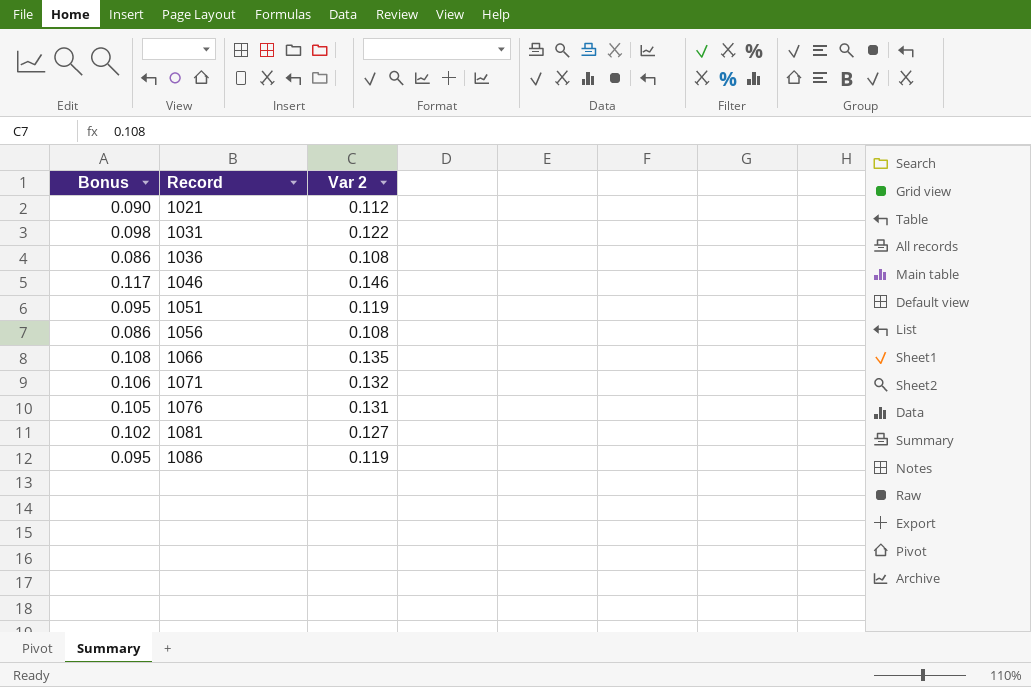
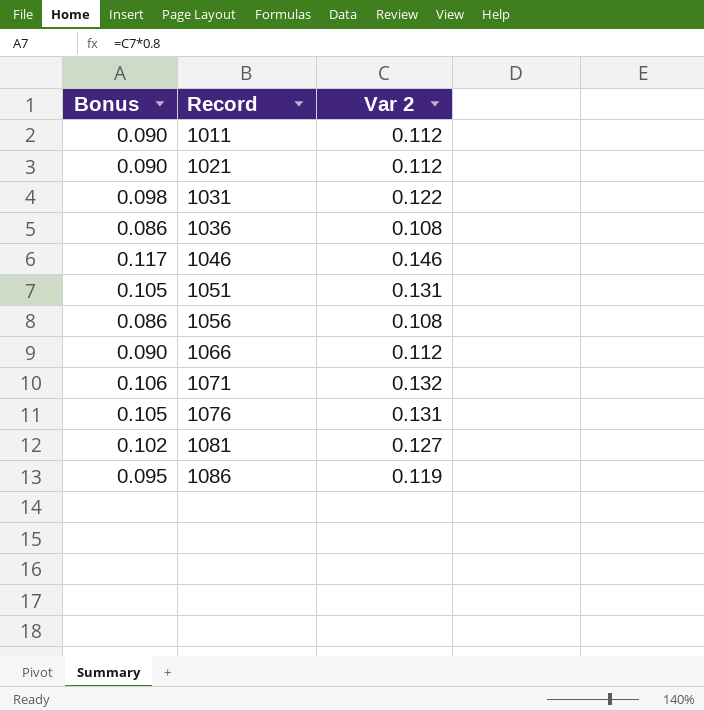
row 1011: none -> 0.090 | 0.112
1051 | Bonus: 0.095 -> 0.105
1051 | Var 2: 0.119 -> 0.131
1066 | Bonus: 0.108 -> 0.090
1066 | Var 2: 0.135 -> 0.112

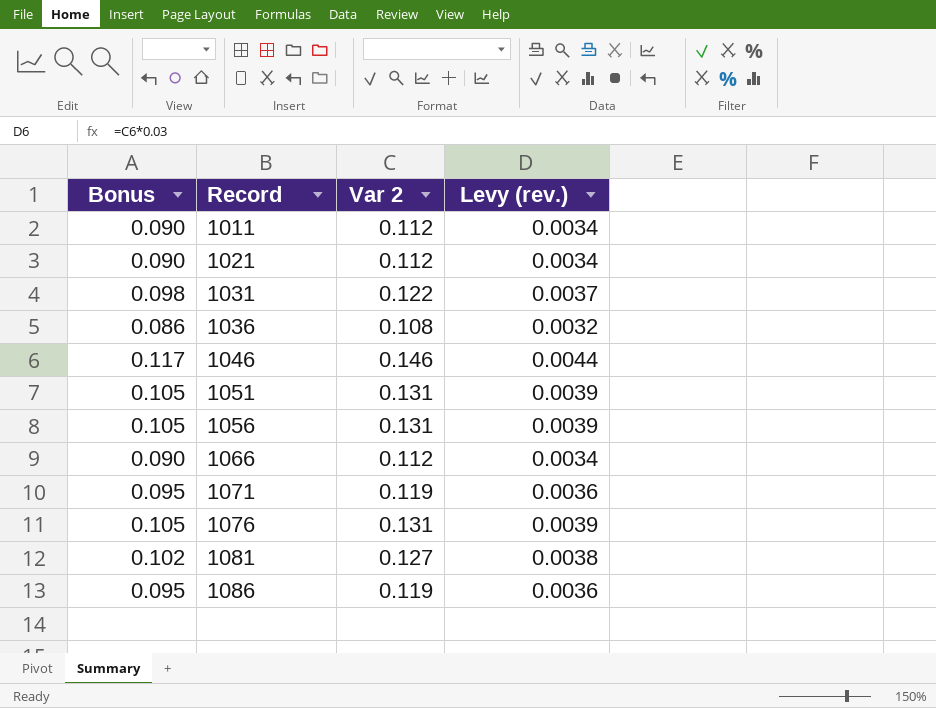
column Levy (rev.) | formula: none -> [Var 2] * 0.03
1056 | Bonus: 0.086 -> 0.105
1056 | Var 2: 0.108 -> 0.131
1071 | Bonus: 0.106 -> 0.095
1071 | Var 2: 0.132 -> 0.119

